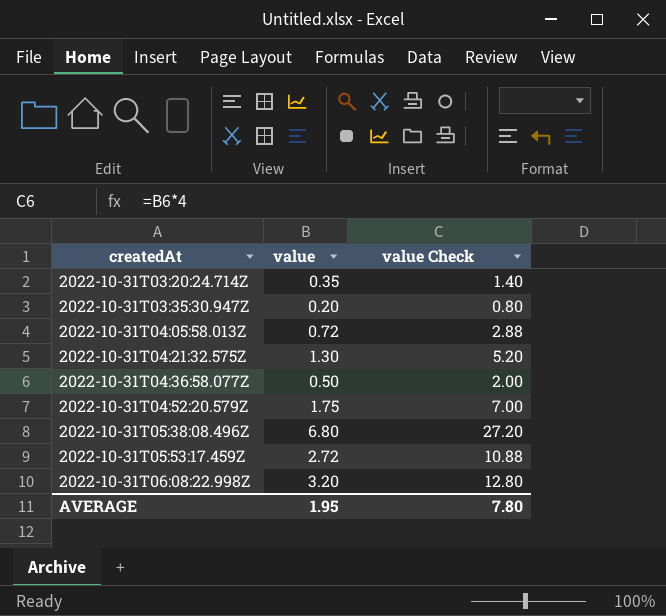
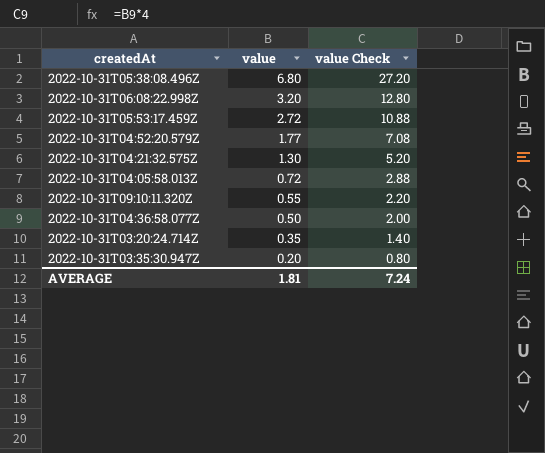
row order: createdAt ascending -> value descending
2022-10-31T04:52:20.579Z | value: 1.75 -> 1.77
2022-10-31T04:52:20.579Z | value Check: 7.00 -> 7.08
row 2022-10-31T09:10:11.320Z: none -> 0.55 | 2.20
AVERAGE | value: 1.95 -> 1.81
AVERAGE | value Check: 7.80 -> 7.24

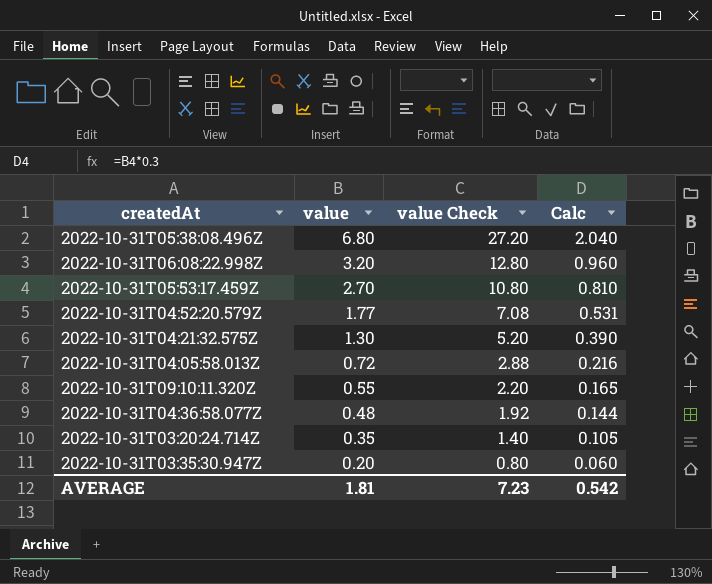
column Calc | formula: none -> [value] * 0.3
2022-10-31T05:53:17.459Z | value: 2.72 -> 2.70
2022-10-31T05:53:17.459Z | value Check: 10.88 -> 10.80
2022-10-31T04:36:58.077Z | value: 0.50 -> 0.48
2022-10-31T04:36:58.077Z | value Check: 2.00 -> 1.92
AVERAGE | value Check: 7.24 -> 7.23

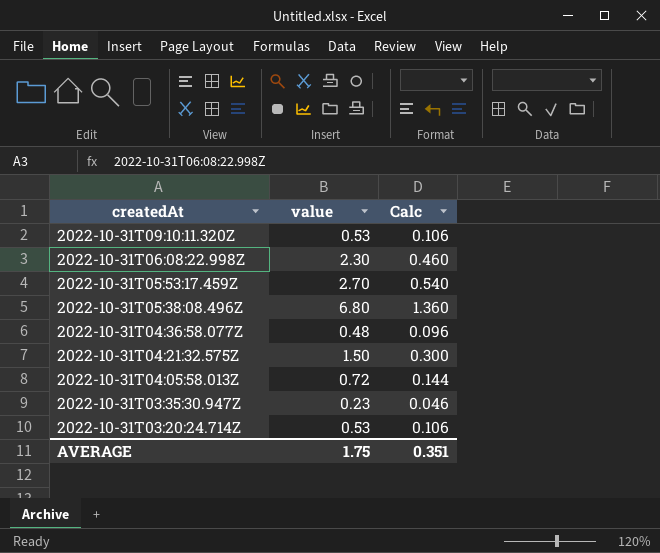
row order: value descending -> createdAt descending
column value Check | formula: [value] * 4 -> none
column Calc | formula: [value] * 0.3 -> [value] * 0.2
row 2022-10-31T04:52:20.579Z: 1.77 | 7.08 | 0.531 -> none
2022-10-31T09:10:11.320Z | value: 0.55 -> 0.53
2022-10-31T06:08:22.998Z | value: 3.20 -> 2.30
2022-10-31T04:21:32.575Z | value: 1.30 -> 1.50
2022-10-31T03:35:30.947Z | value: 0.20 -> 0.23
2022-10-31T03:20:24.714Z | value: 0.35 -> 0.53
AVERAGE | value: 1.81 -> 1.75
AVERAGE | Calc: 0.542 -> 0.351

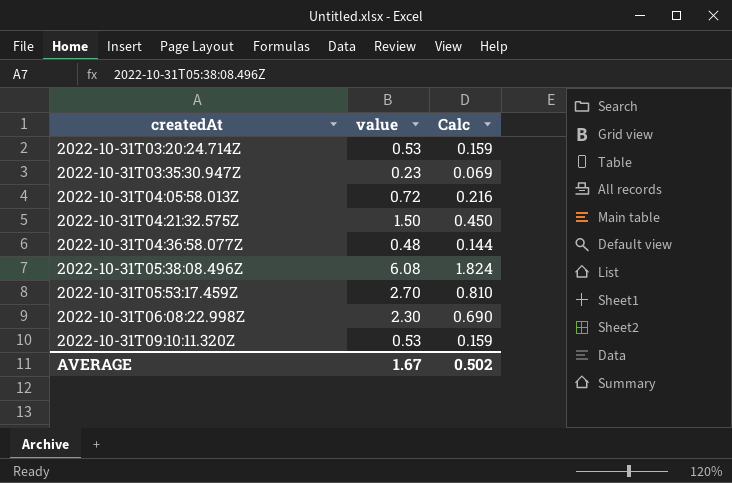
row order: createdAt descending -> createdAt ascending
column Calc | formula: [value] * 0.2 -> [value] * 0.3
2022-10-31T05:38:08.496Z | value: 6.80 -> 6.08
AVERAGE | value: 1.75 -> 1.67
AVERAGE | Calc: 0.351 -> 0.502

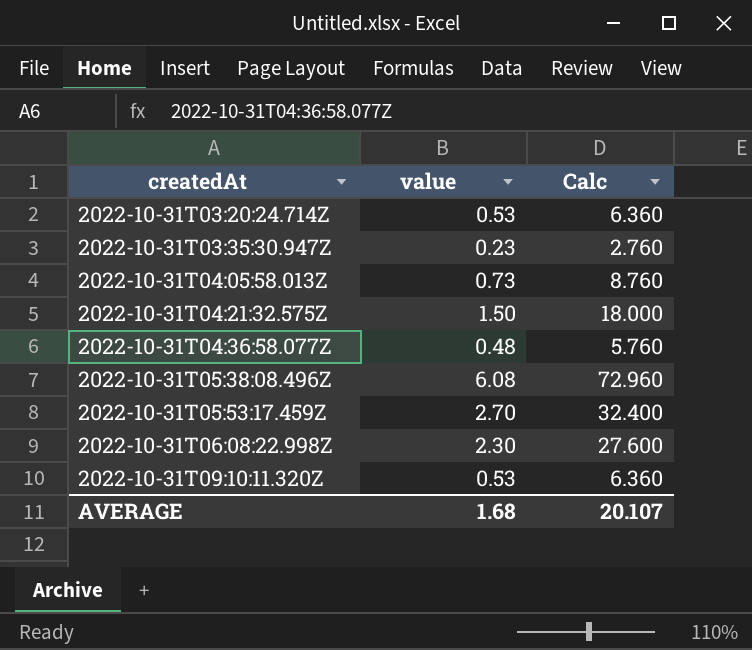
column Calc | formula: [value] * 0.3 -> [value] * 12
2022-10-31T04:05:58.013Z | value: 0.72 -> 0.73
AVERAGE | value: 1.67 -> 1.68
AVERAGE | Calc: 0.502 -> 20.107

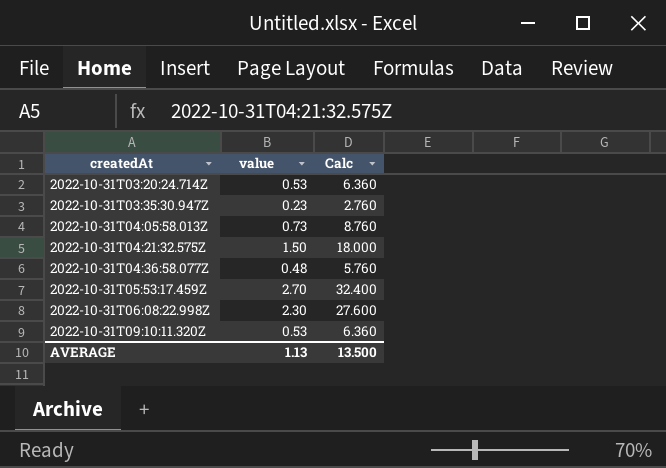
row 2022-10-31T05:38:08.496Z: 6.08 | 72.960 -> none
AVERAGE | value: 1.68 -> 1.13
AVERAGE | Calc: 20.107 -> 13.500

